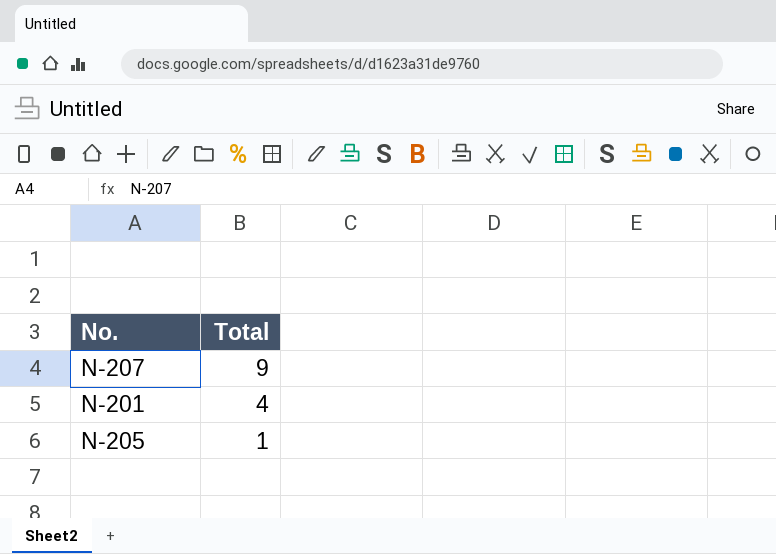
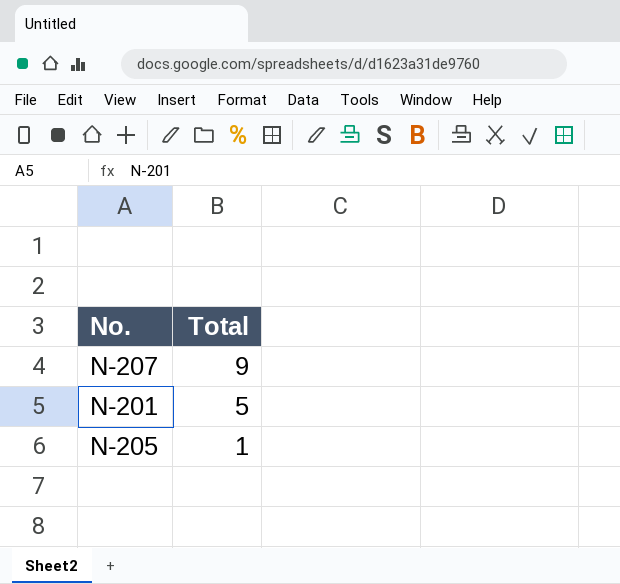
N-201 | Total: 4 -> 5

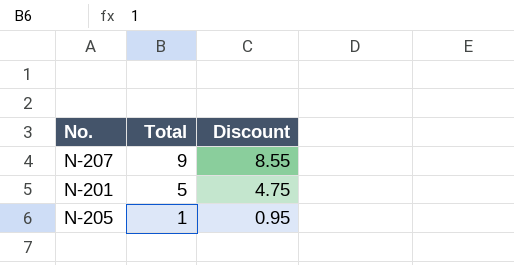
column Discount | formula: none -> [Total] * 0.95

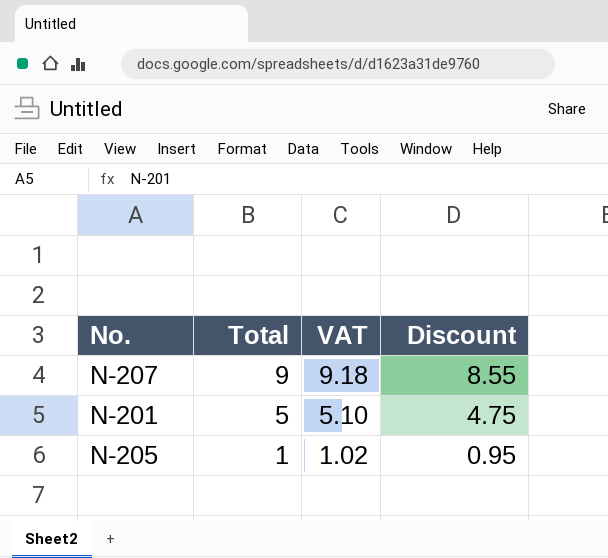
column VAT | formula: none -> [Total] * 1.02

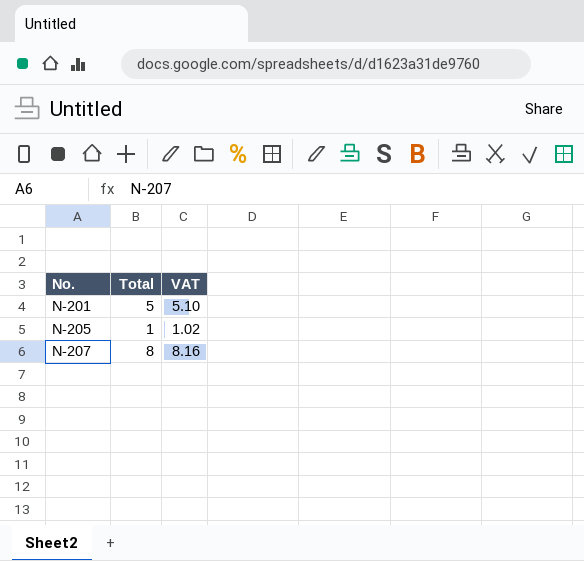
row order: Total descending -> No. ascending
column Discount | formula: [Total] * 0.95 -> none
N-207 | Total: 9 -> 8
N-207 | VAT: 9.18 -> 8.16

